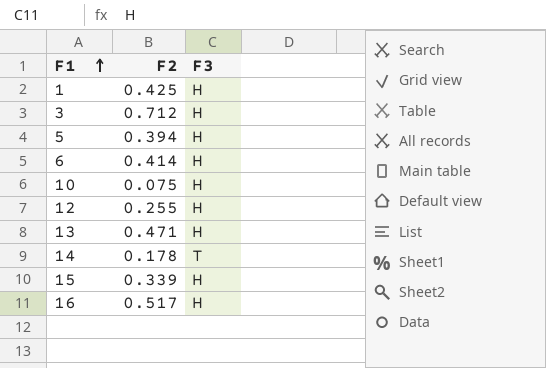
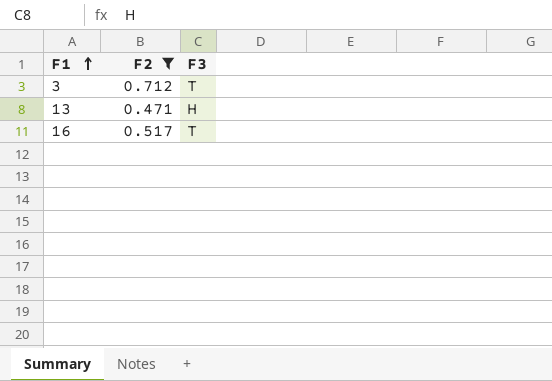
filter: none -> F2 >= 0.471
3 | F3: H -> T
16 | F3: H -> T

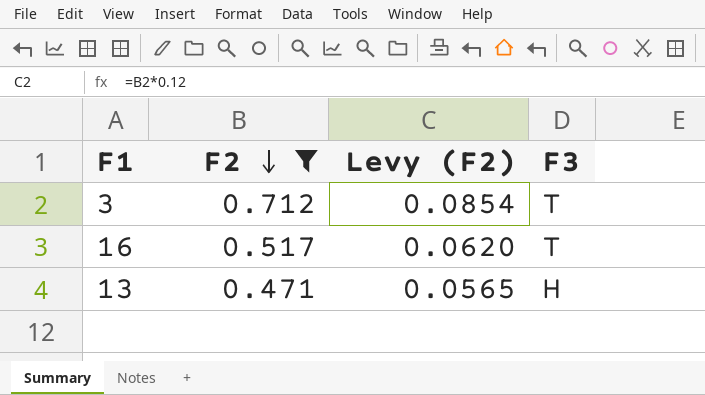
row order: F1 ascending -> F2 descending
column Levy (F2) | formula: none -> [F2] * 0.12

